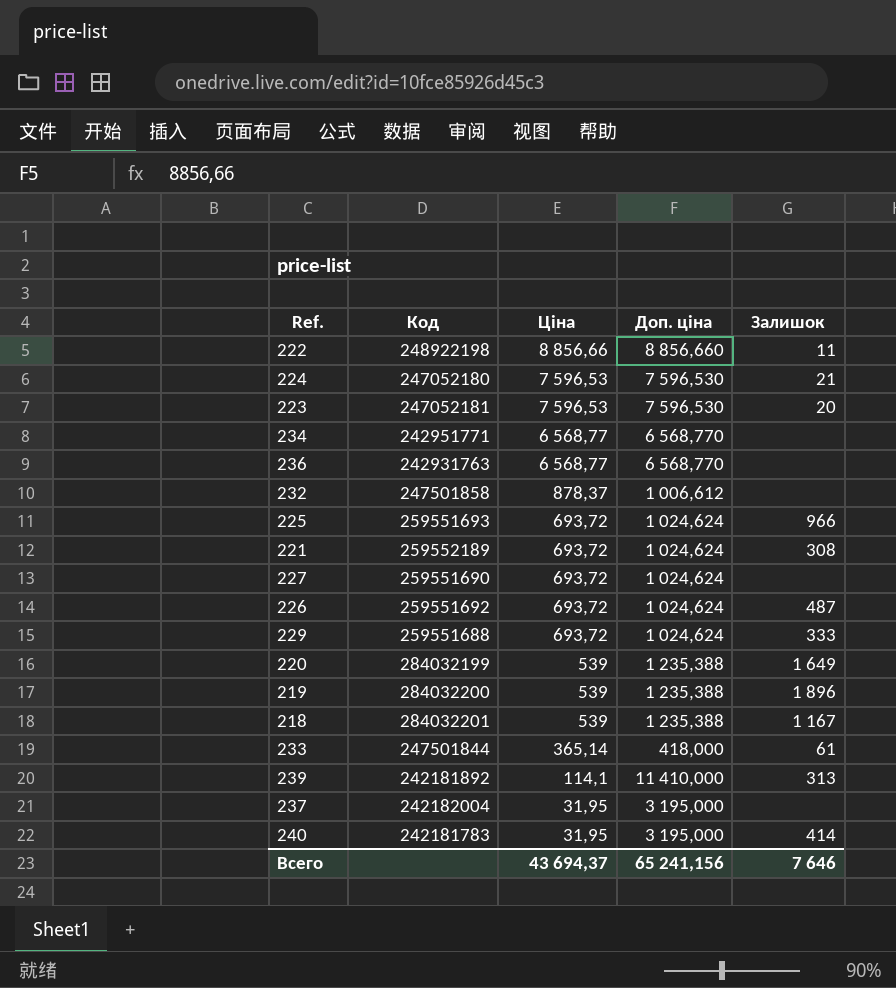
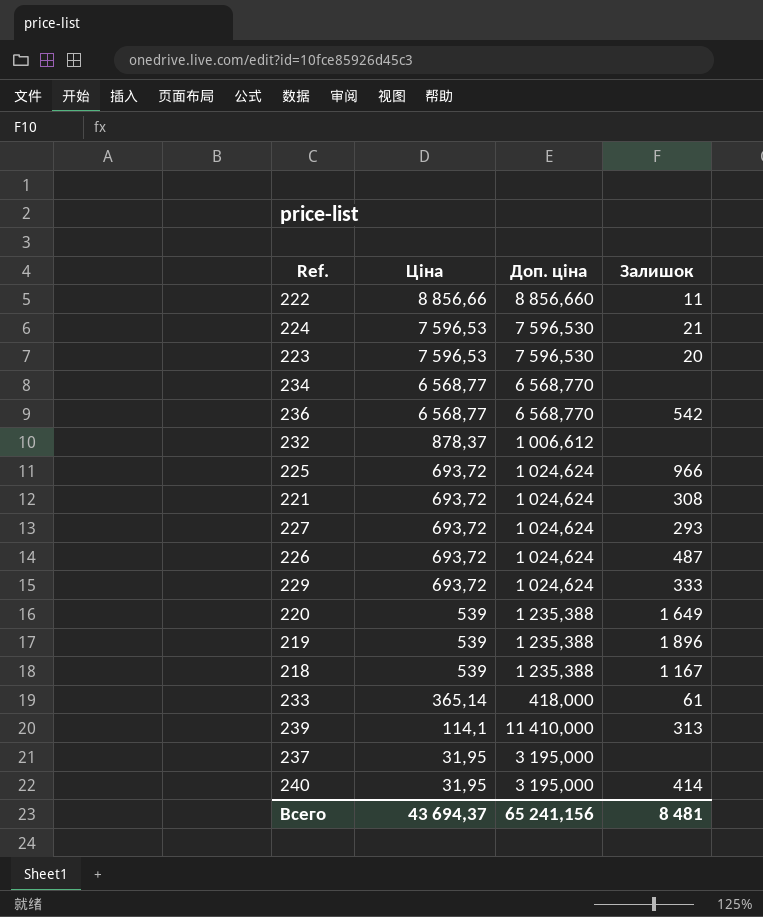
column Код | position: 2 -> none
236 | Залишок: none -> 542
227 | Залишок: none -> 293
Всего | Залишок: 7 646 -> 8 481

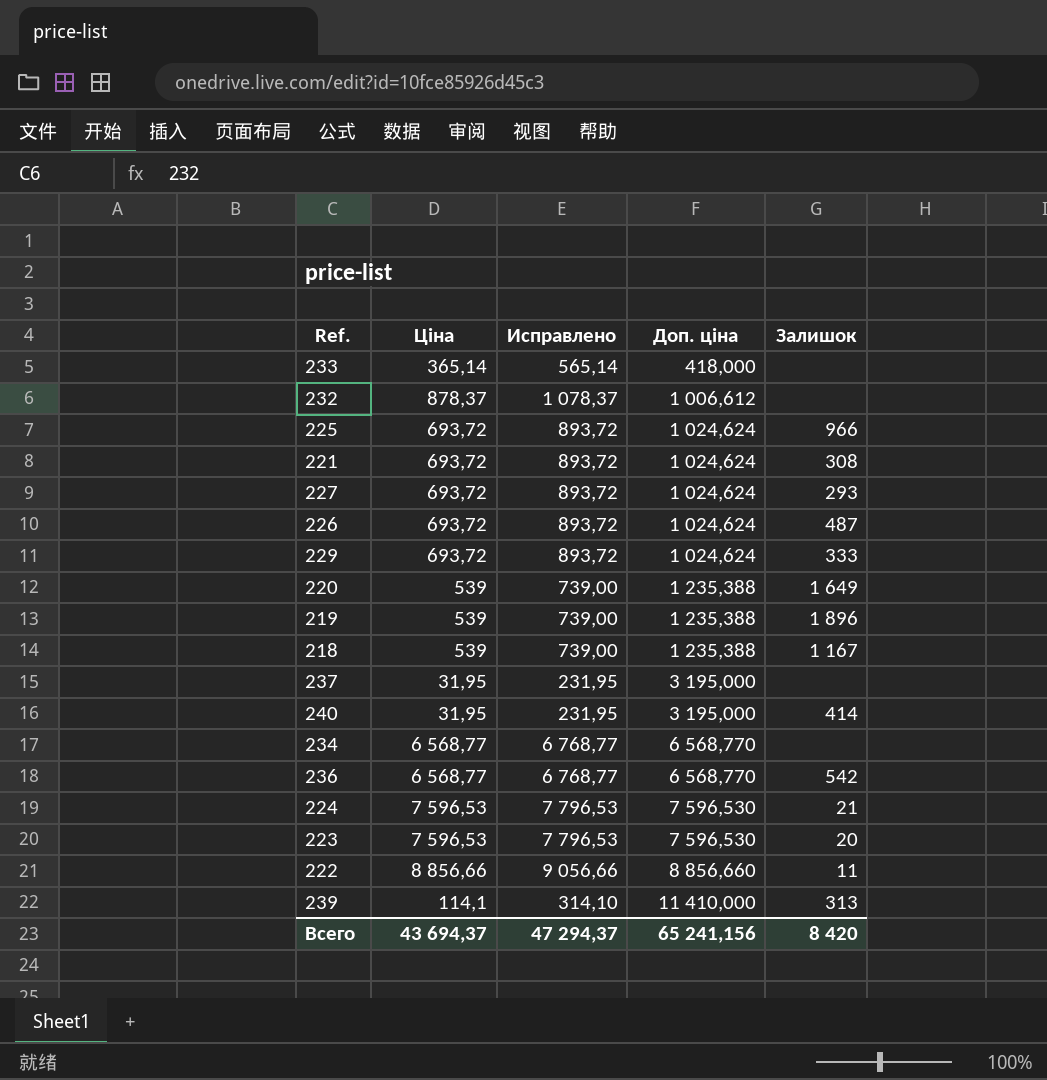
row order: Ціна descending -> Доп. ціна ascending
column Исправлено | formula: none -> [Ціна] + 200
233 | Залишок: 61 -> none
Всего | Залишок: 8 481 -> 8 420

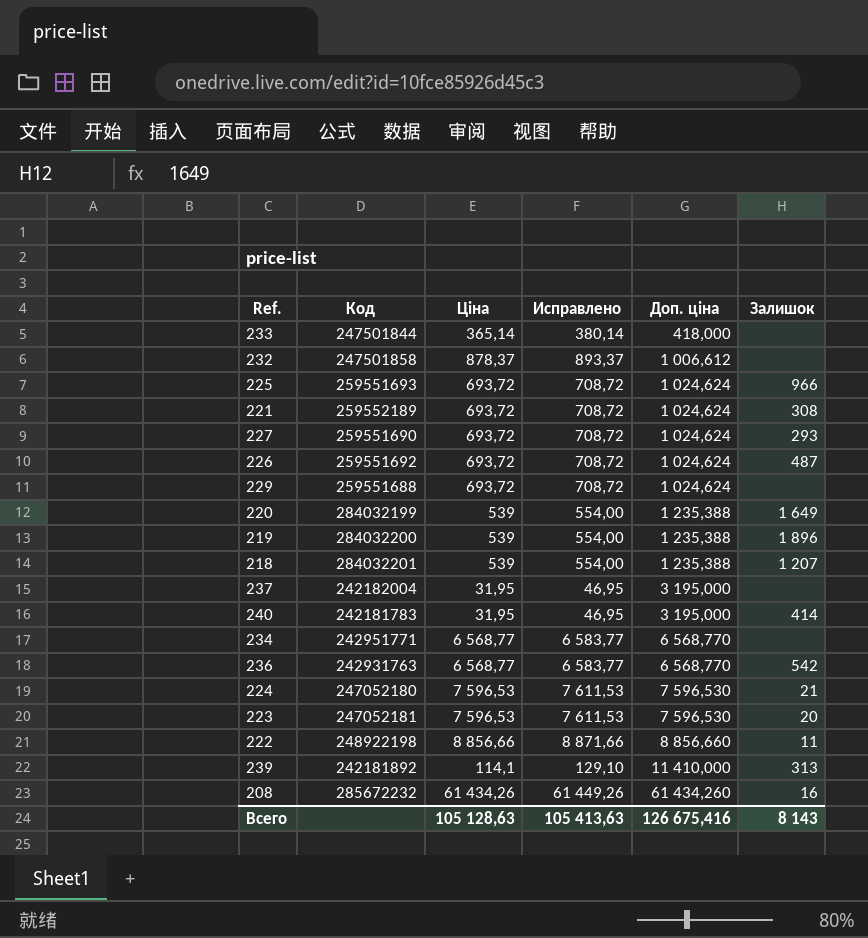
column Код | position: none -> 2
column Исправлено | formula: [Ціна] + 200 -> [Ціна] + 15
229 | Залишок: 333 -> none
218 | Залишок: 1 167 -> 1 207
row 208: none -> 285672232 | 61 434,26 | 61 449,26 | 61 434,260 | 16
Всего | Ціна: 43 694,37 -> 105 128,63
Всего | Исправлено: 47 294,37 -> 105 413,63
Всего | Доп. ціна: 65 241,156 -> 126 675,416
Всего | Залишок: 8 420 -> 8 143

